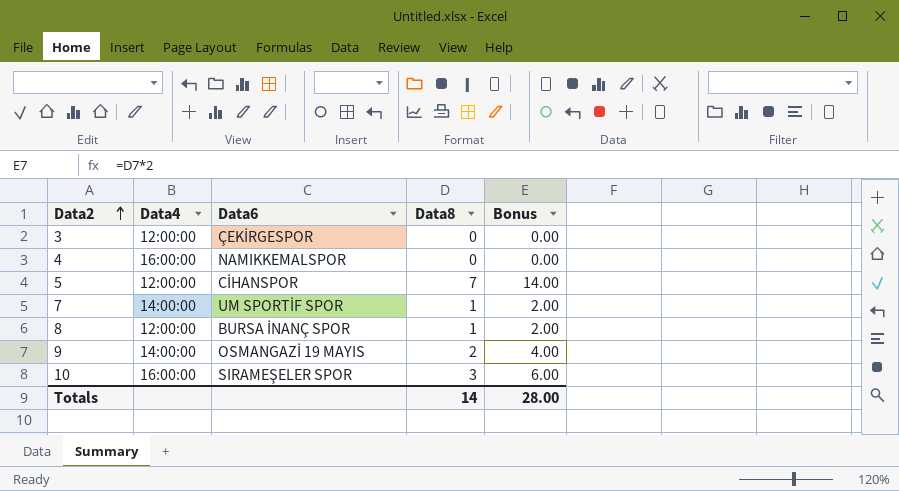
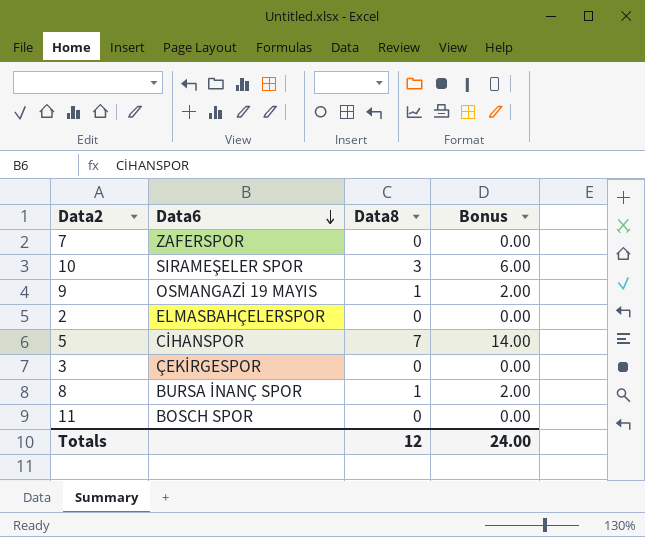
row order: Data2 ascending -> Data6 descending
column Data4 | position: 2 -> none
row 4: 16:00:00 | NAMIKKEMALSPOR | 0 | 0.00 -> none
7 | Data6: UM SPORTİF SPOR -> ZAFERSPOR
7 | Data8: 1 -> 0
7 | Bonus: 2.00 -> 0.00
9 | Data8: 2 -> 1
9 | Bonus: 4.00 -> 2.00
row 2: none -> ELMASBAHÇELERSPOR | 0 | 0.00
row 11: none -> BOSCH SPOR | 0 | 0.00
Totals | Data8: 14 -> 12
Totals | Bonus: 28.00 -> 24.00

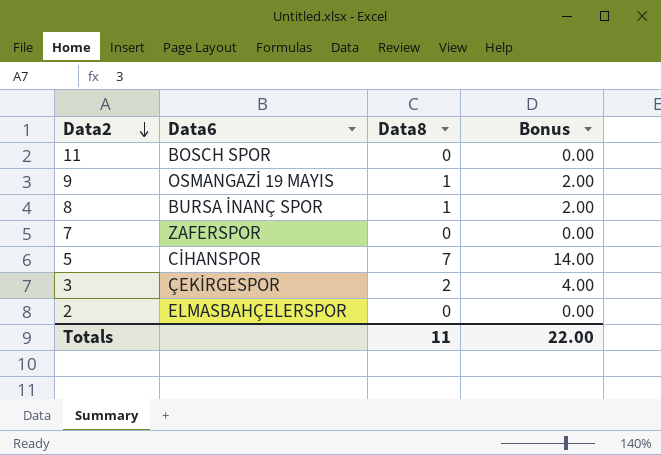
row order: Data6 descending -> Data2 descending
row 10: SIRAMEŞELER SPOR | 3 | 6.00 -> none
3 | Data8: 0 -> 2
3 | Bonus: 0.00 -> 4.00
Totals | Data8: 12 -> 11
Totals | Bonus: 24.00 -> 22.00

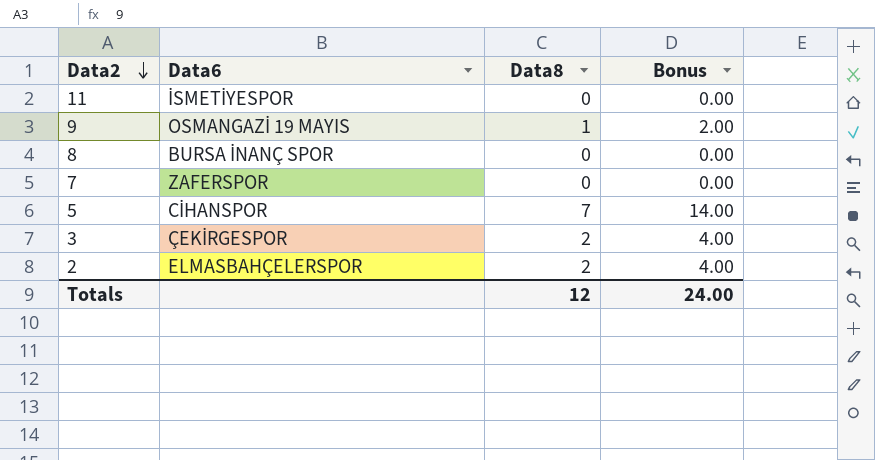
11 | Data6: BOSCH SPOR -> İSMETİYESPOR
8 | Data8: 1 -> 0
8 | Bonus: 2.00 -> 0.00
2 | Data8: 0 -> 2
2 | Bonus: 0.00 -> 4.00
Totals | Data8: 11 -> 12
Totals | Bonus: 22.00 -> 24.00

